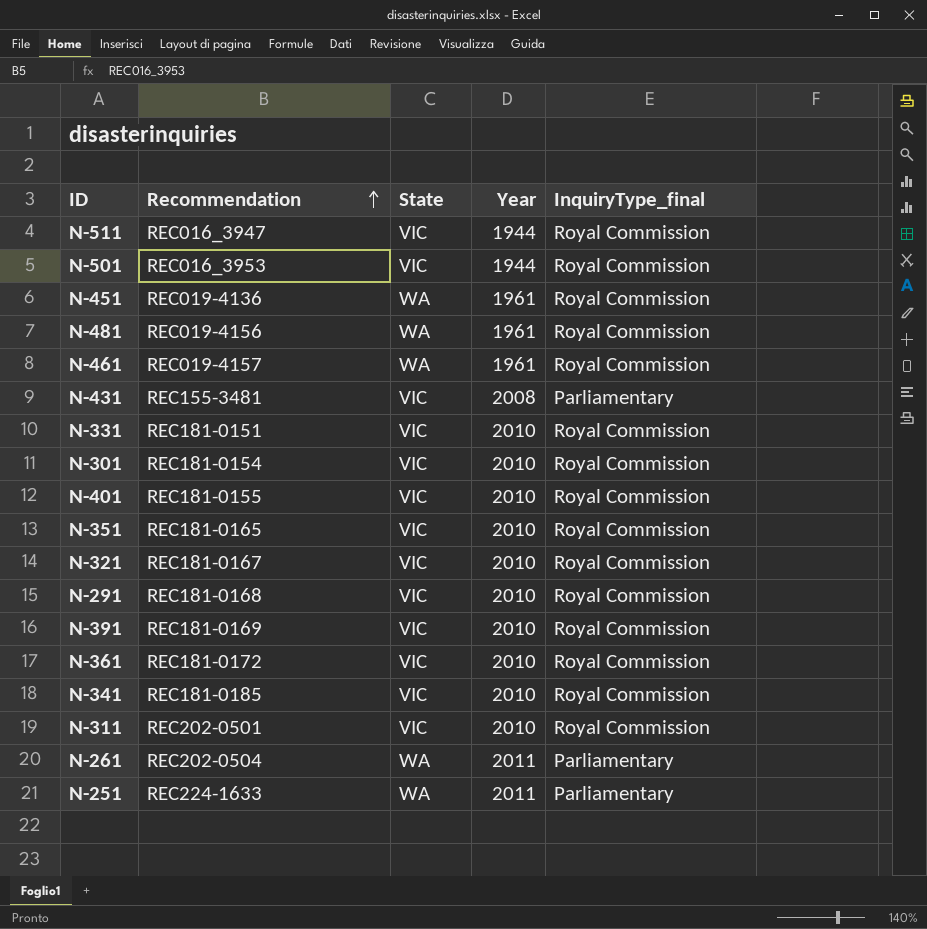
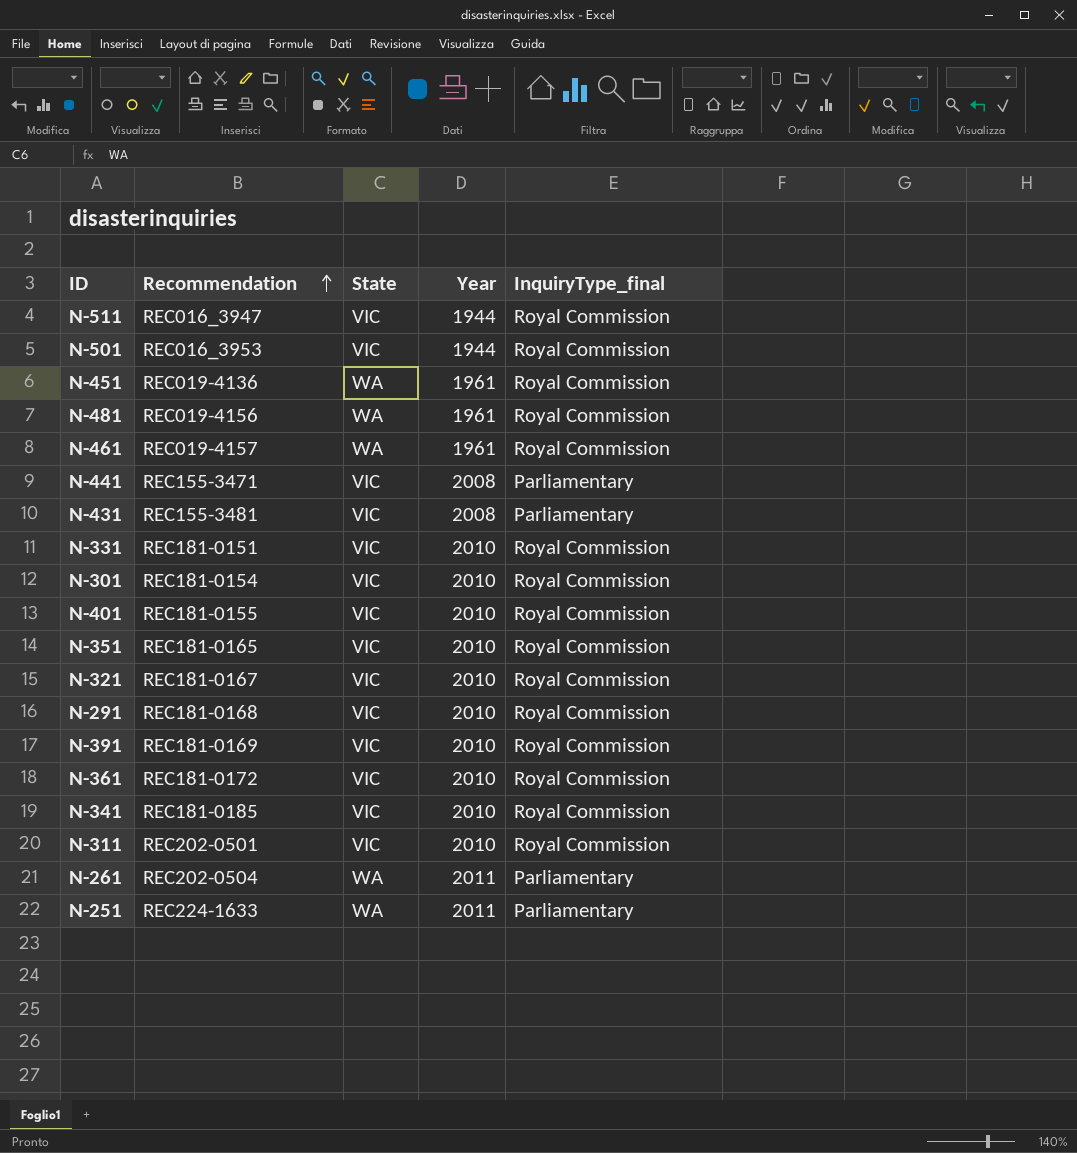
row N-441: none -> REC155-3471 | VIC | 2008 | Parliamentary

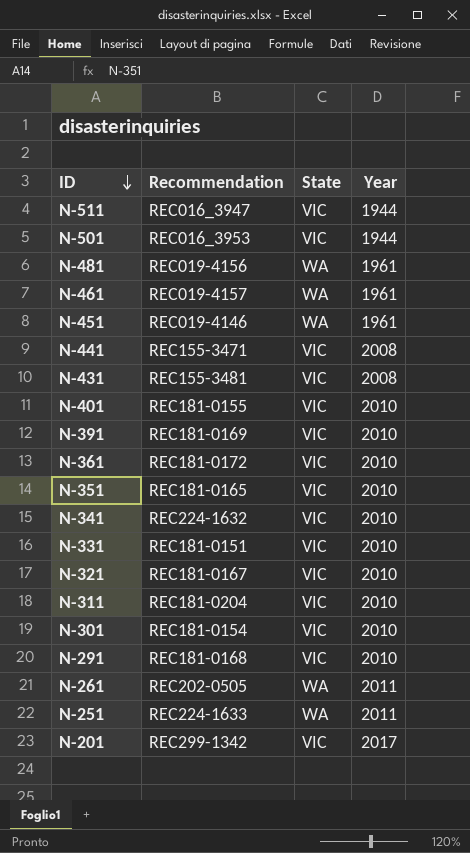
row order: Recommendation ascending -> ID descending
column InquiryType_final | position: 5 -> none
N-451 | Recommendation: REC019-4136 -> REC019-4146
N-341 | Recommendation: REC181-0185 -> REC224-1632
N-311 | Recommendation: REC202-0501 -> REC181-0204
N-261 | Recommendation: REC202-0504 -> REC202-0505
row N-201: none -> REC299-1342 | VIC | 2017

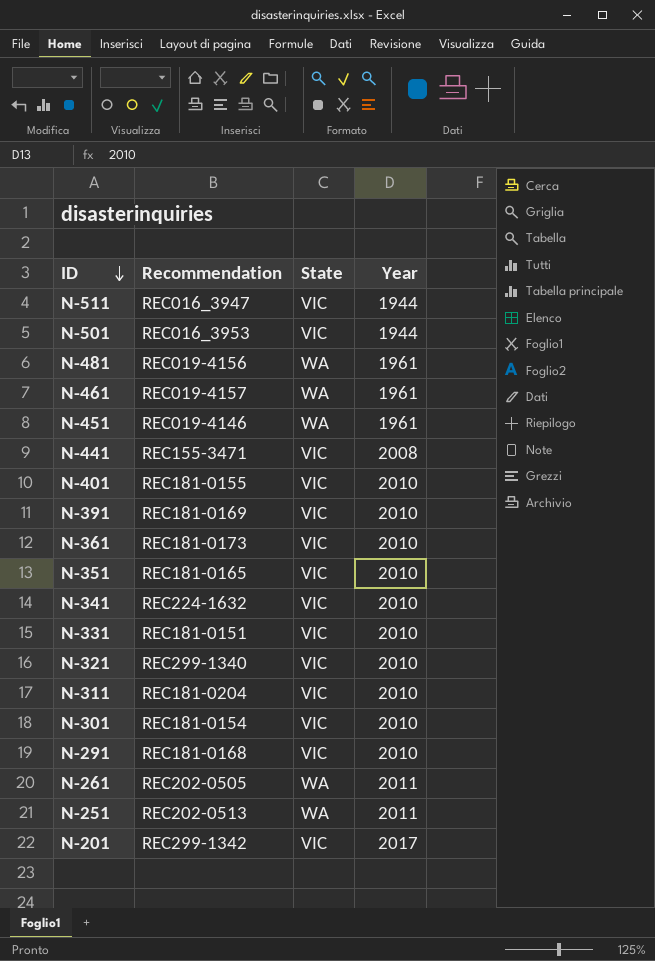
row N-431: REC155-3481 | VIC | 2008 -> none
N-361 | Recommendation: REC181-0172 -> REC181-0173
N-321 | Recommendation: REC181-0167 -> REC299-1340
N-251 | Recommendation: REC224-1633 -> REC202-0513

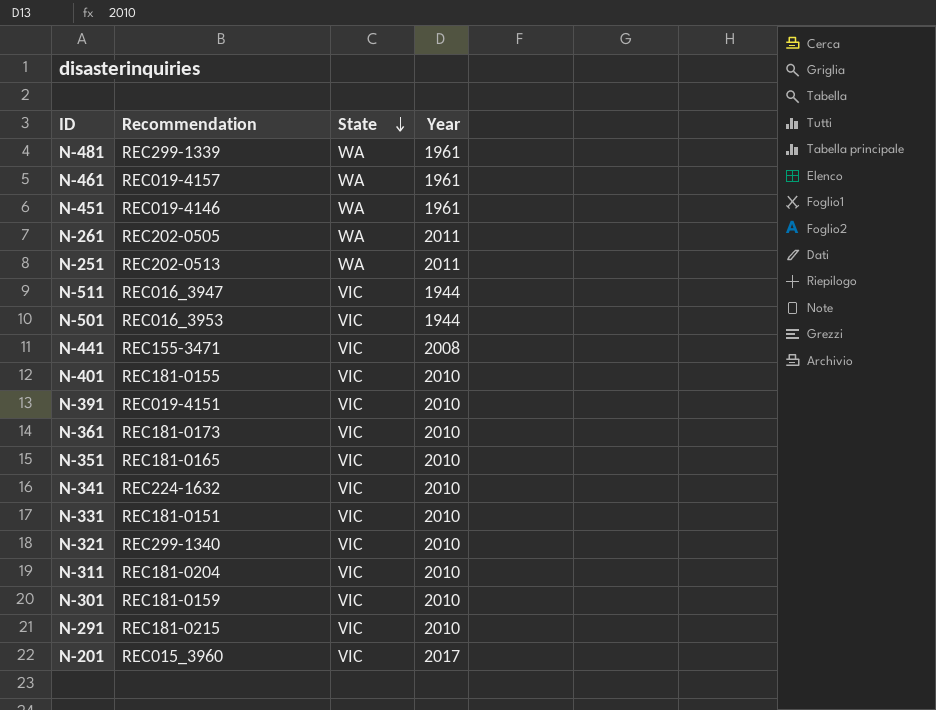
row order: ID descending -> State descending
N-481 | Recommendation: REC019-4156 -> REC299-1339
N-391 | Recommendation: REC181-0169 -> REC019-4151
N-301 | Recommendation: REC181-0154 -> REC181-0159
N-291 | Recommendation: REC181-0168 -> REC181-0215
N-201 | Recommendation: REC299-1342 -> REC015_3960

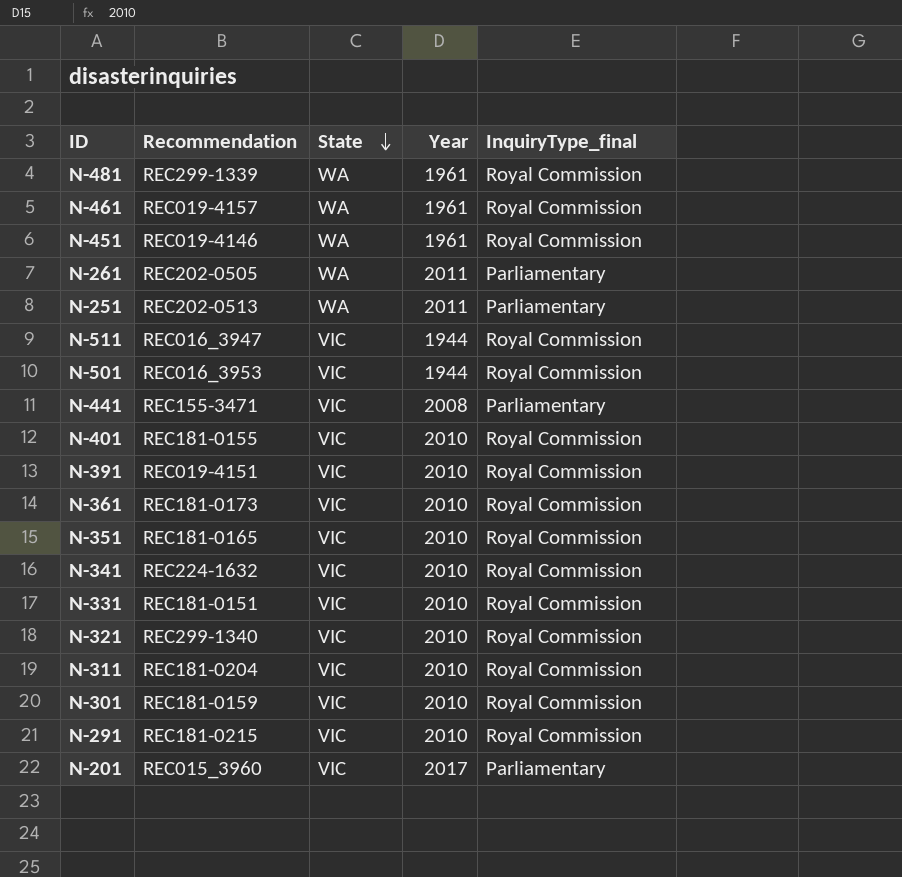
column InquiryType_final | position: none -> 5

